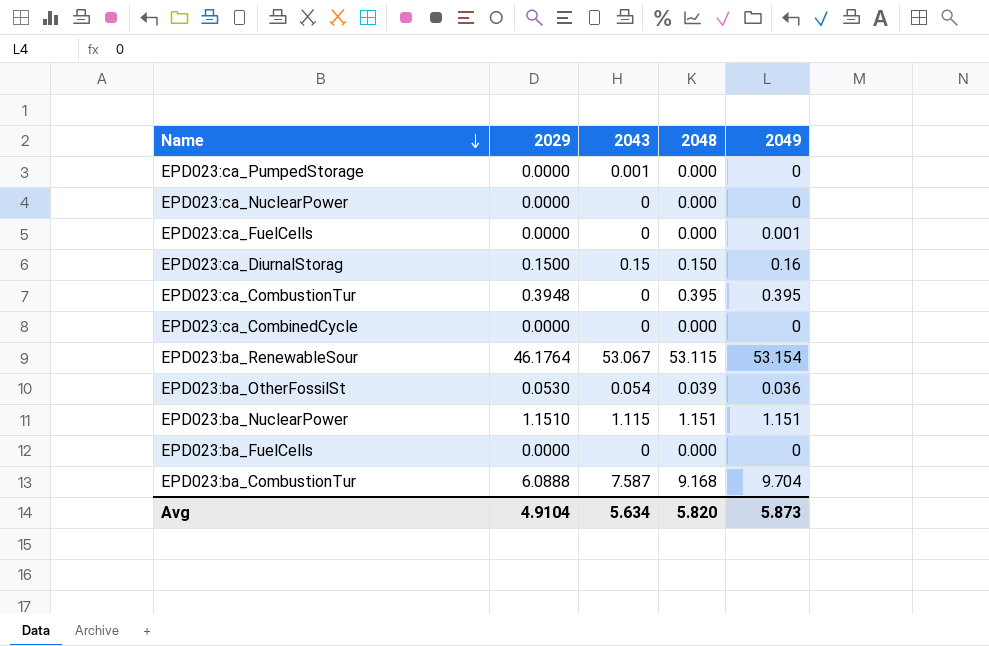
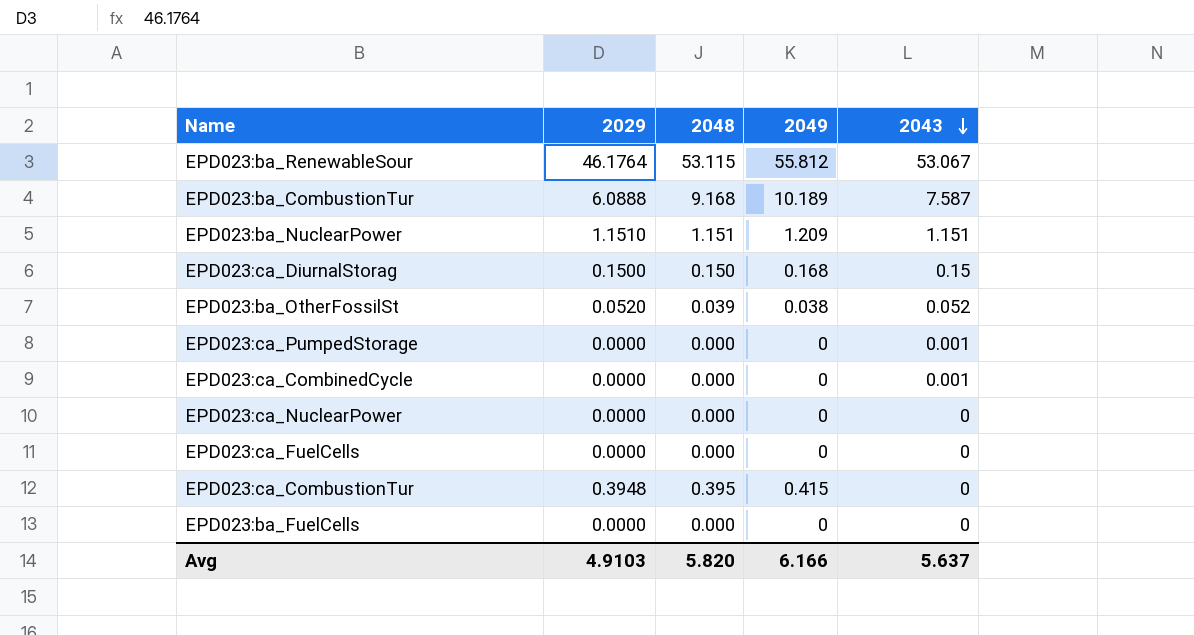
row order: Name descending -> 2043 descending
column 2043 | position: 3 -> 5
EPD023:ba_RenewableSour | 2049: 53.154 -> 55.812
EPD023:ba_CombustionTur | 2049: 9.704 -> 10.189
EPD023:ba_NuclearPower | 2049: 1.151 -> 1.209
EPD023:ba_NuclearPower | 2043: 1.115 -> 1.151
EPD023:ca_DiurnalStorag | 2049: 0.16 -> 0.168
EPD023:ba_OtherFossilSt | 2029: 0.0530 -> 0.0520
EPD023:ba_OtherFossilSt | 2049: 0.036 -> 0.038
EPD023:ba_OtherFossilSt | 2043: 0.054 -> 0.052
EPD023:ca_CombinedCycle | 2043: 0 -> 0.001
EPD023:ca_FuelCells | 2049: 0.001 -> 0
EPD023:ca_CombustionTur | 2049: 0.395 -> 0.415
Avg | 2029: 4.9104 -> 4.9103
Avg | 2049: 5.873 -> 6.166
Avg | 2043: 5.634 -> 5.637

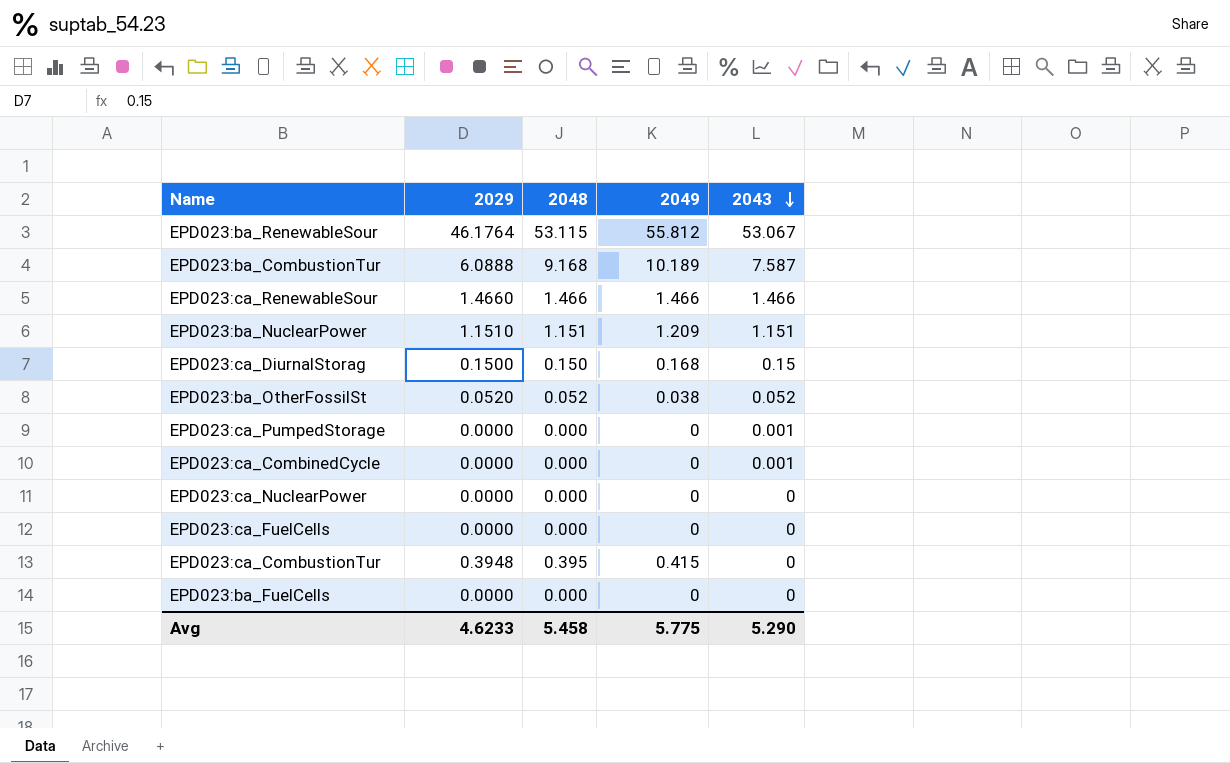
row EPD023:ca_RenewableSour: none -> 1.4660 | 1.466 | 1.466 | 1.466
EPD023:ba_OtherFossilSt | 2048: 0.039 -> 0.052
Avg | 2029: 4.9103 -> 4.6233
Avg | 2048: 5.820 -> 5.458
Avg | 2049: 6.166 -> 5.775
Avg | 2043: 5.637 -> 5.290

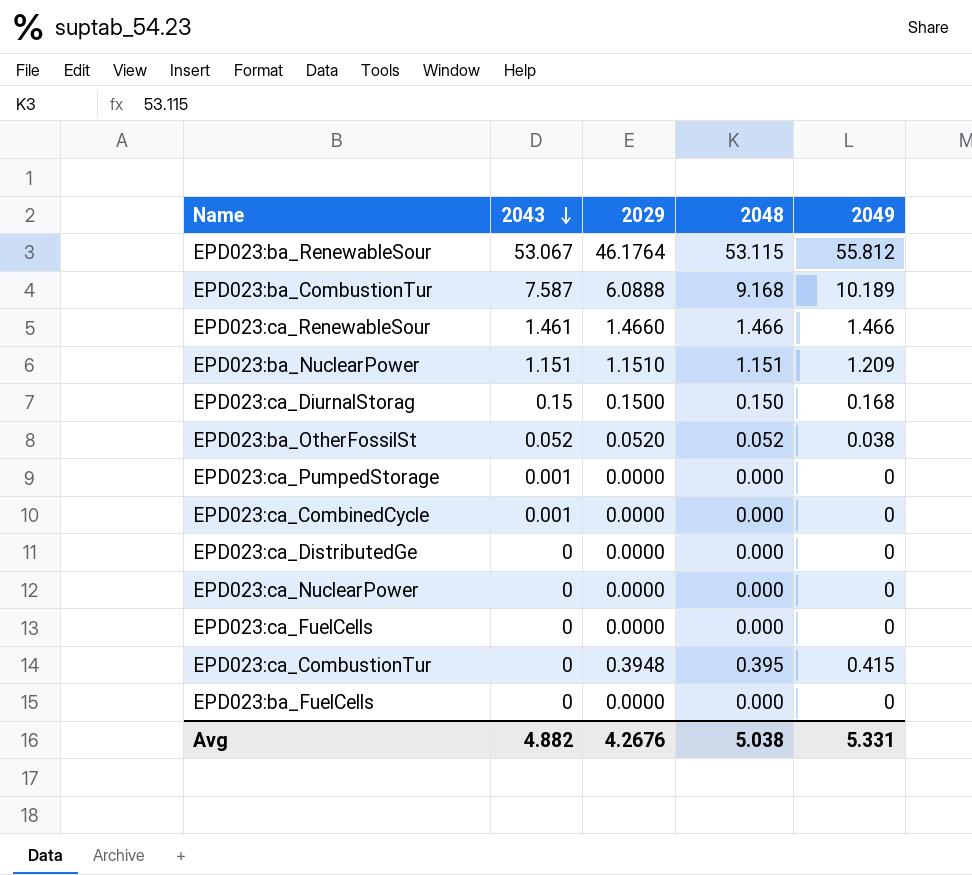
column 2043 | position: 5 -> 2
EPD023:ca_RenewableSour | 2043: 1.466 -> 1.461
row EPD023:ca_DistributedGe: none -> 0 | 0.0000 | 0.000 | 0
Avg | 2043: 5.290 -> 4.882
Avg | 2029: 4.6233 -> 4.2676
Avg | 2048: 5.458 -> 5.038
Avg | 2049: 5.775 -> 5.331

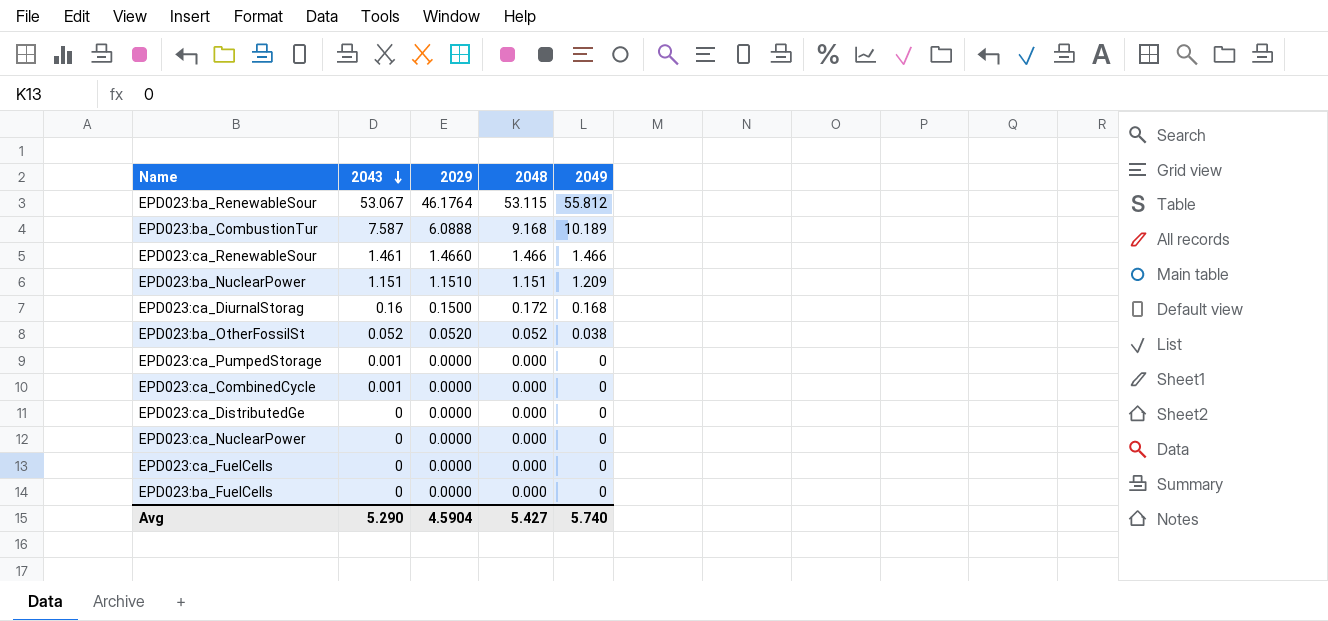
row EPD023:ca_CombustionTur: 0 | 0.3948 | 0.395 | 0.415 -> none
EPD023:ca_DiurnalStorag | 2043: 0.15 -> 0.16
EPD023:ca_DiurnalStorag | 2048: 0.150 -> 0.172
Avg | 2043: 4.882 -> 5.290
Avg | 2029: 4.2676 -> 4.5904
Avg | 2048: 5.038 -> 5.427
Avg | 2049: 5.331 -> 5.740

